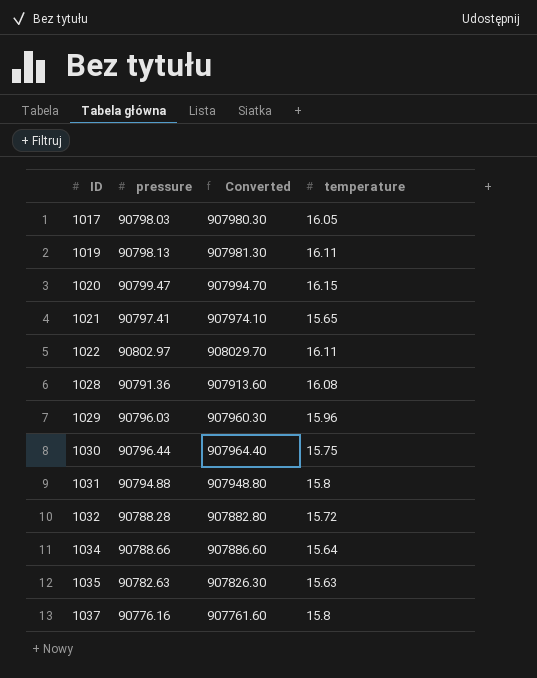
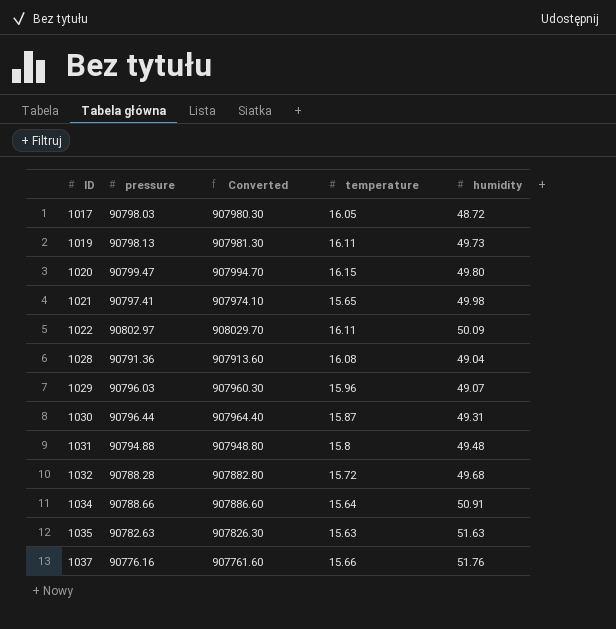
column humidity | position: none -> 5
1030 | temperature: 15.75 -> 15.87
1037 | temperature: 15.8 -> 15.66

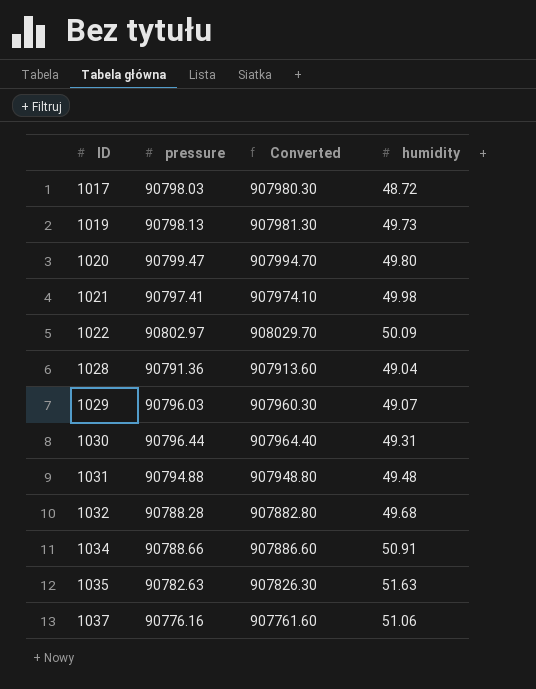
column temperature | position: 4 -> none
1037 | humidity: 51.76 -> 51.06

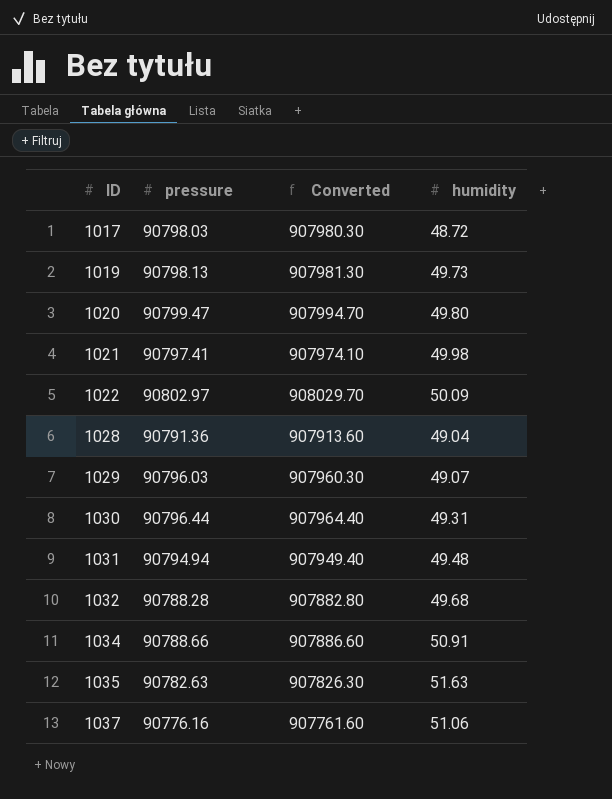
1031 | pressure: 90794.88 -> 90794.94
1031 | Converted: 907948.80 -> 907949.40

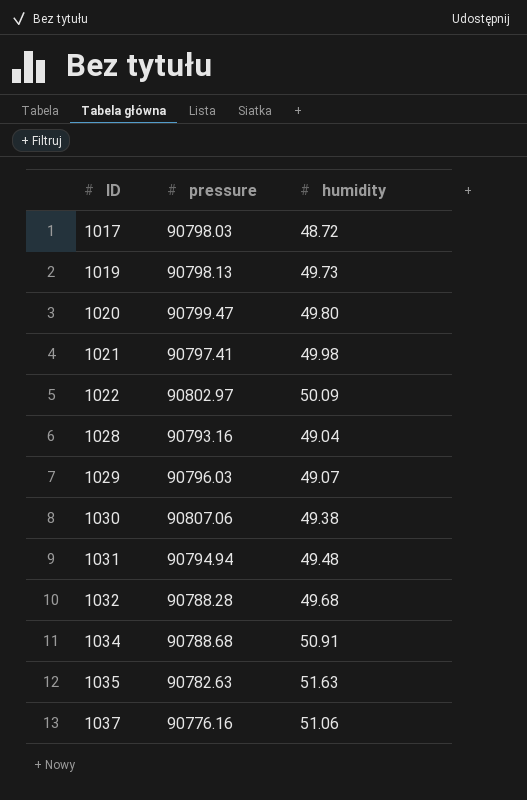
column Converted | formula: [pressure] * 10 -> none
1028 | pressure: 90791.36 -> 90793.16
1030 | pressure: 90796.44 -> 90807.06
1030 | humidity: 49.31 -> 49.38
1034 | pressure: 90788.66 -> 90788.68

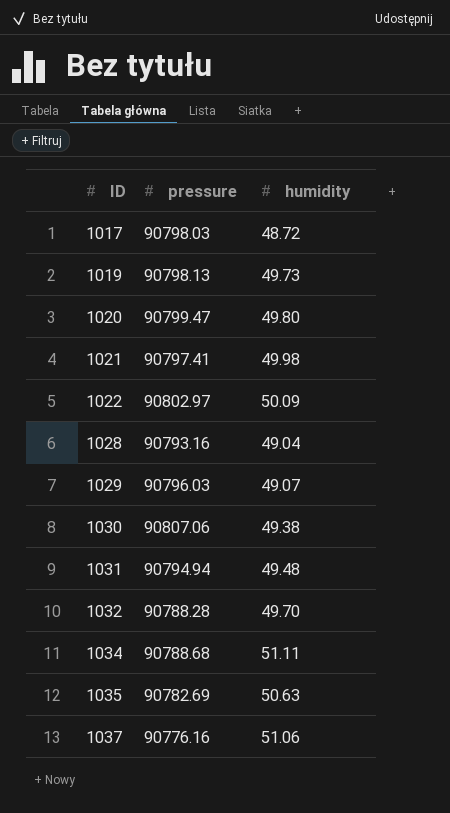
1032 | humidity: 49.68 -> 49.70
1034 | humidity: 50.91 -> 51.11
1035 | pressure: 90782.63 -> 90782.69
1035 | humidity: 51.63 -> 50.63

